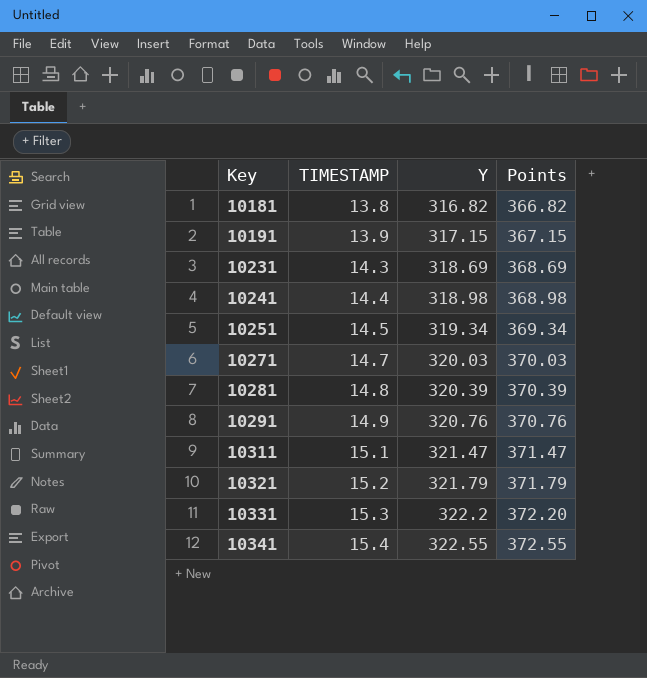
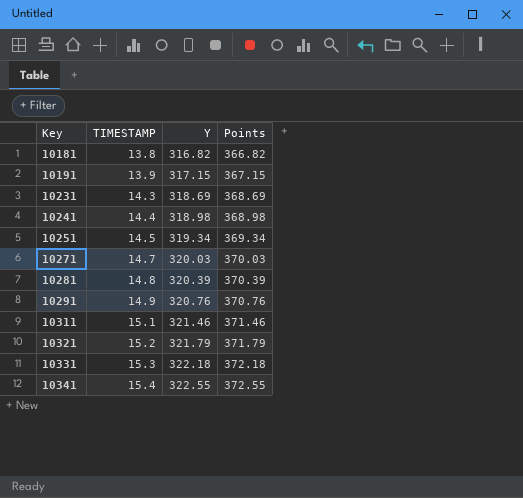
10311 | Y: 321.47 -> 321.46
10311 | Points: 371.47 -> 371.46
10331 | Y: 322.2 -> 322.18
10331 | Points: 372.20 -> 372.18

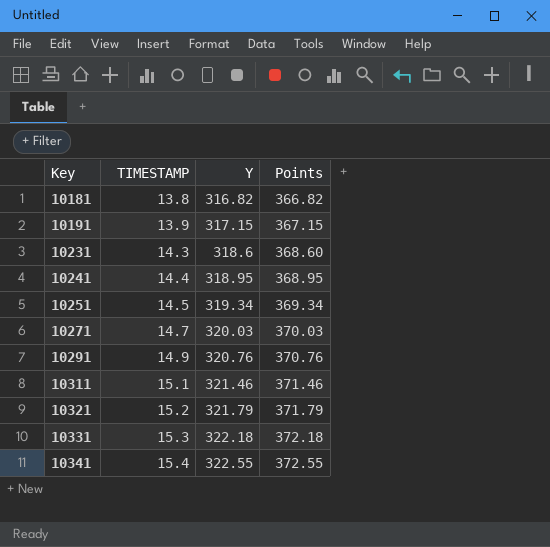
row 10281: 14.8 | 320.39 | 370.39 -> none
10231 | Y: 318.69 -> 318.6
10231 | Points: 368.69 -> 368.60
10241 | Y: 318.98 -> 318.95
10241 | Points: 368.98 -> 368.95

